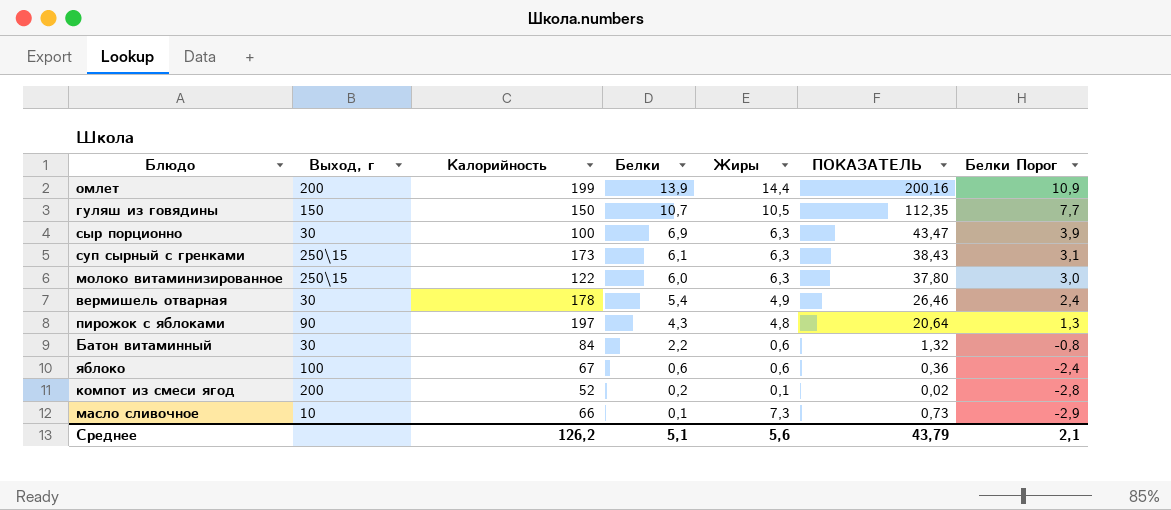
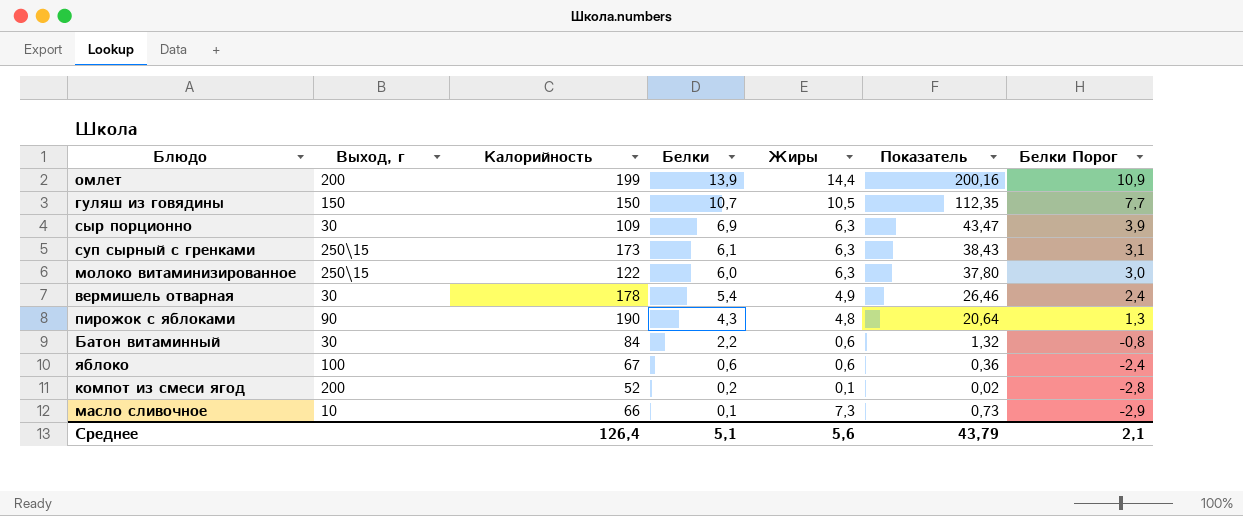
column name: ПОКАЗАТЕЛЬ -> Показатель
сыр порционно | Калорийность: 100 -> 109
пирожок с яблоками | Калорийность: 197 -> 190
Среднее | Калорийность: 126,2 -> 126,4

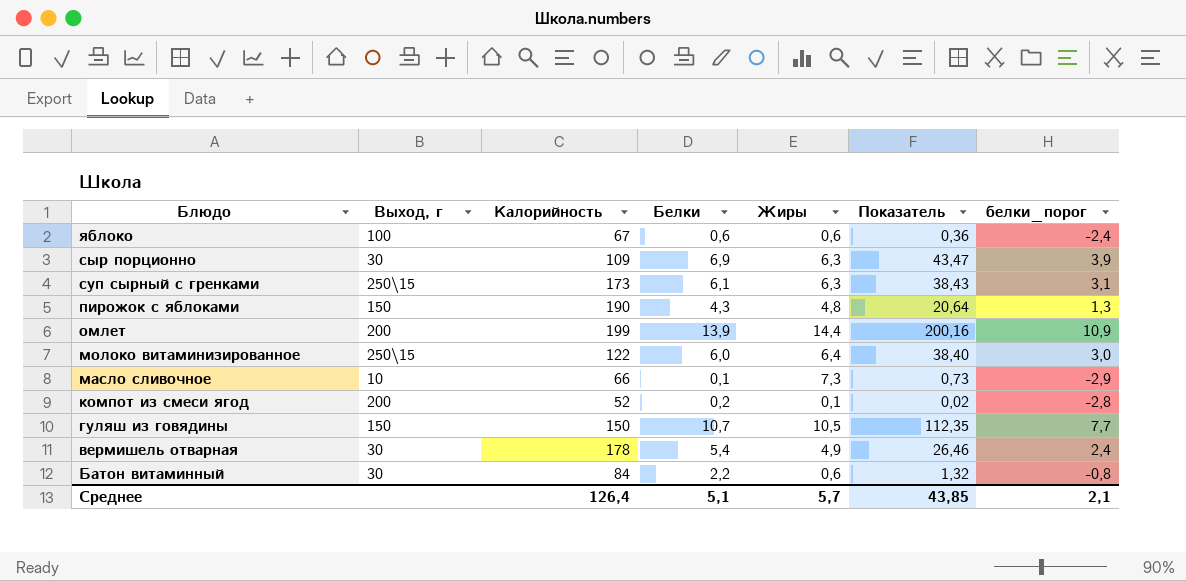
row order: Белки descending -> Блюдо descending
column name: Белки Порог -> белки_порог
пирожок с яблоками | Выход, г: 90 -> 150
молоко витаминизированное | Жиры: 6,3 -> 6,4
молоко витаминизированное | Показатель: 37,80 -> 38,40
Среднее | Жиры: 5,6 -> 5,7
Среднее | Показатель: 43,79 -> 43,85

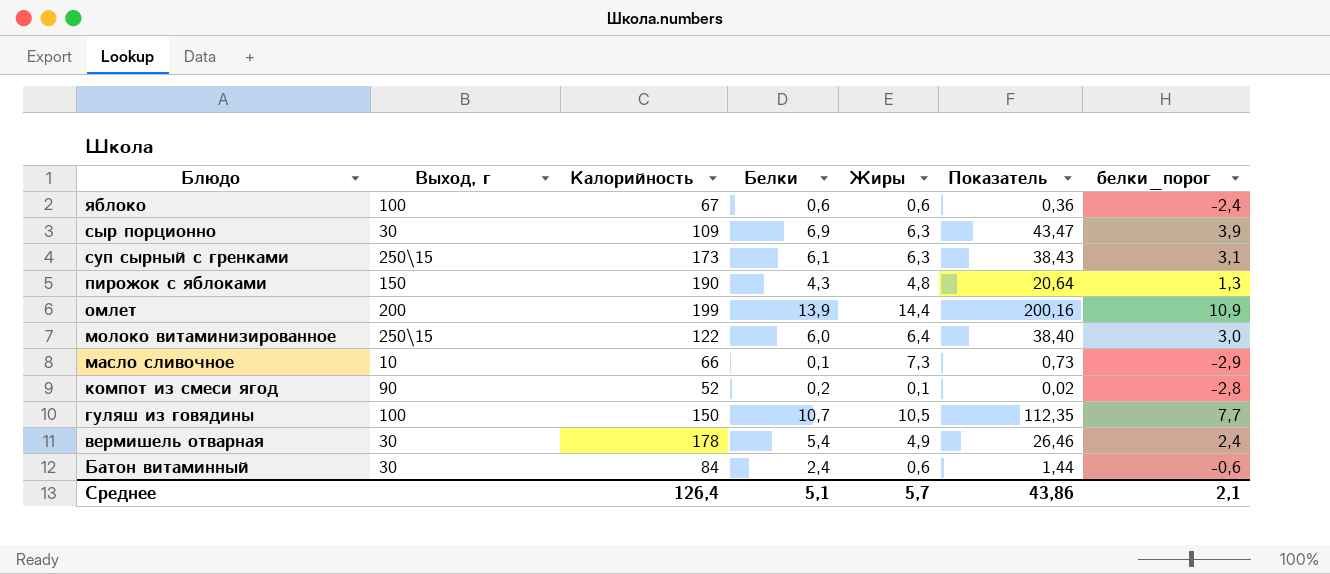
компот из смеси ягод | Выход, г: 200 -> 90
гуляш из говядины | Выход, г: 150 -> 100
Батон витаминный | Белки: 2,2 -> 2,4
Батон витаминный | Показатель: 1,32 -> 1,44
Батон витаминный | белки_порог: -0,8 -> -0,6
Среднее | Показатель: 43,85 -> 43,86

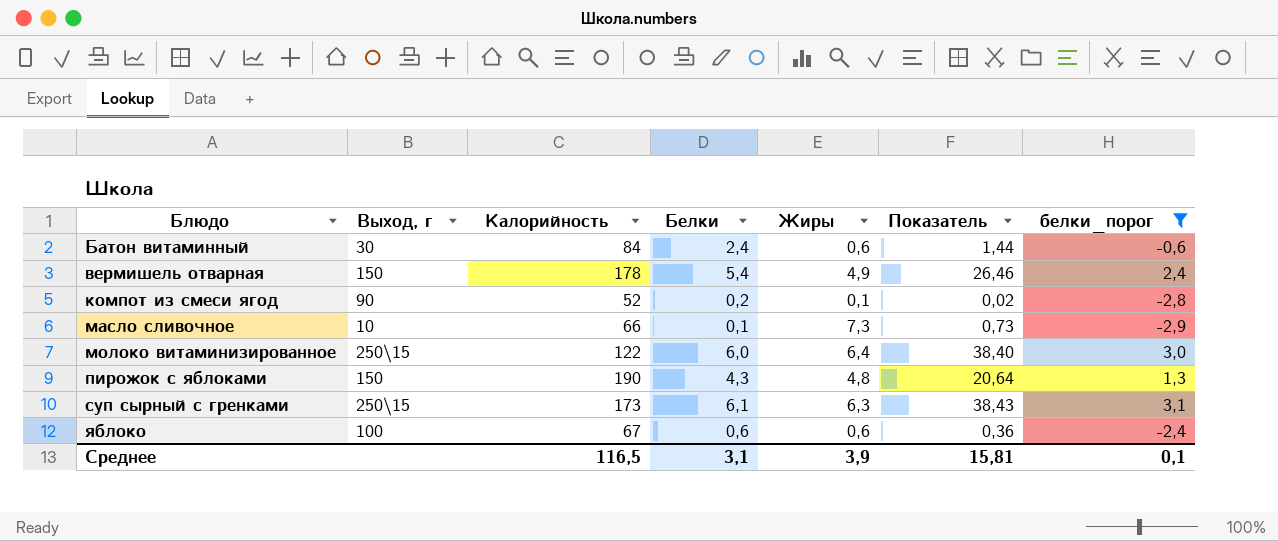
filter: none -> белки_порог <= 3,1
row order: Блюдо descending -> Блюдо ascending
вермишель отварная | Выход, г: 30 -> 150
Среднее | Калорийность: 126,4 -> 116,5
Среднее | Белки: 5,1 -> 3,1
Среднее | Жиры: 5,7 -> 3,9
Среднее | Показатель: 43,86 -> 15,81
Среднее | белки_порог: 2,1 -> 0,1

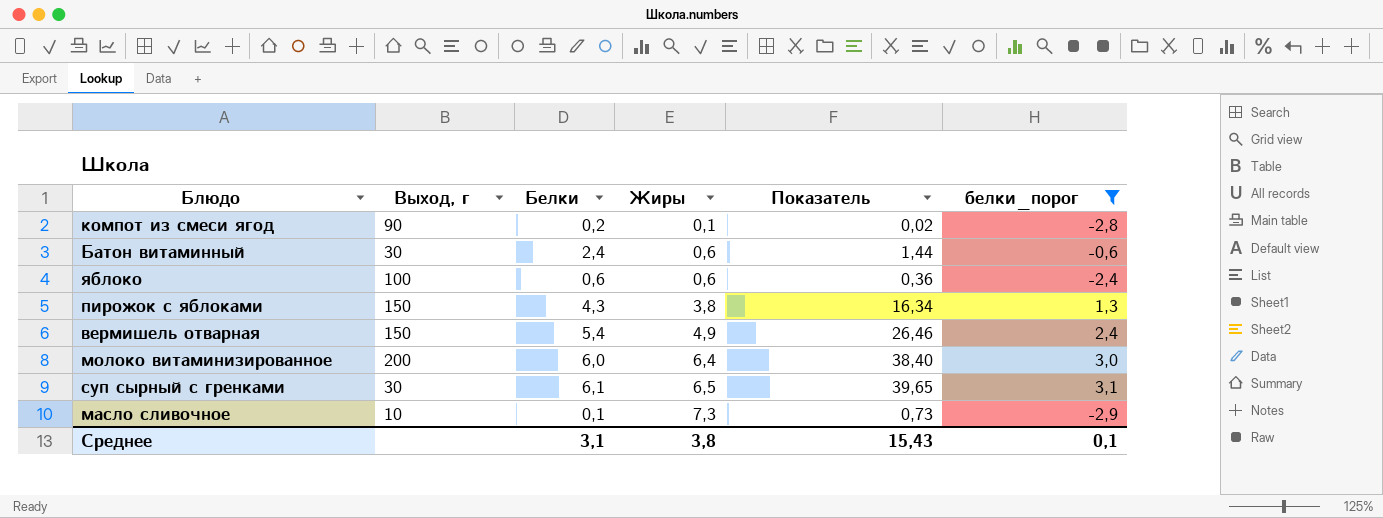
row order: Блюдо ascending -> Жиры ascending
column Калорийность | position: 3 -> none
пирожок с яблоками | Жиры: 4,8 -> 3,8
пирожок с яблоками | Показатель: 20,64 -> 16,34
молоко витаминизированное | Выход, г: 250\15 -> 200
суп сырный с гренками | Выход, г: 250\15 -> 30
суп сырный с гренками | Жиры: 6,3 -> 6,5
суп сырный с гренками | Показатель: 38,43 -> 39,65
Среднее | Жиры: 3,9 -> 3,8
Среднее | Показатель: 15,81 -> 15,43

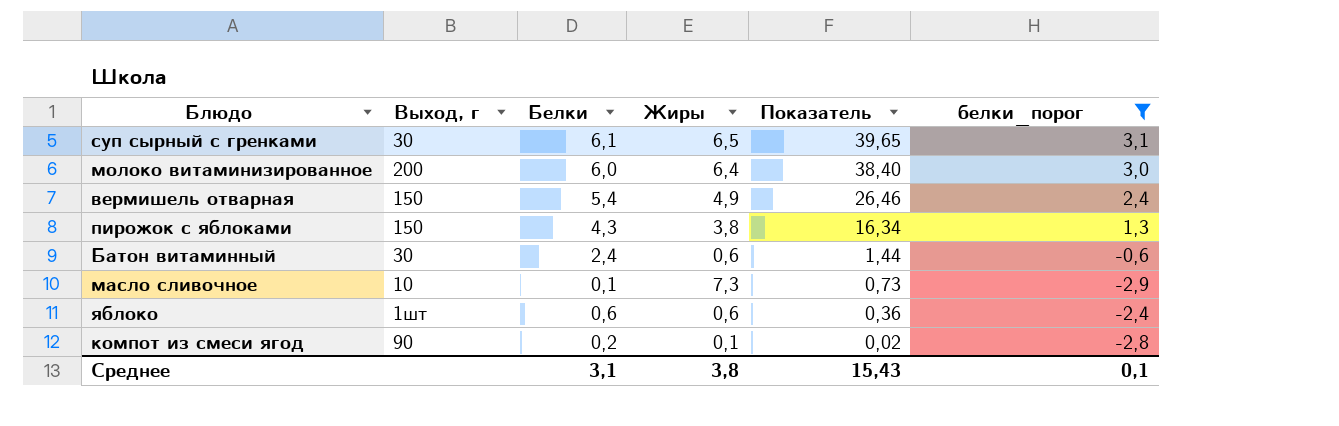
row order: Жиры ascending -> Показатель descending
яблоко | Выход, г: 100 -> 1шт

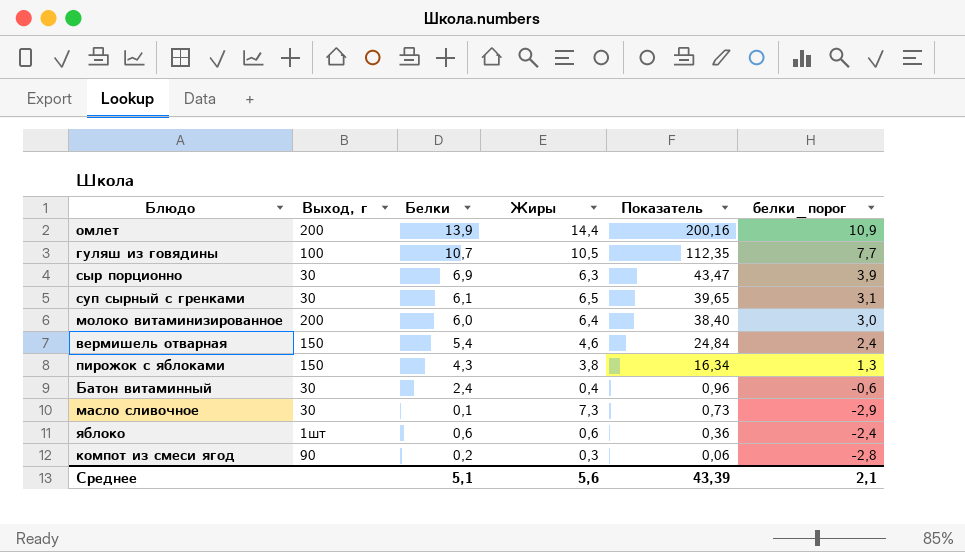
filter: белки_порог <= 3,1 -> none
вермишель отварная | Жиры: 4,9 -> 4,6
вермишель отварная | Показатель: 26,46 -> 24,84
Батон витаминный | Жиры: 0,6 -> 0,4
Батон витаминный | Показатель: 1,44 -> 0,96
масло сливочное | Выход, г: 10 -> 30
компот из смеси ягод | Жиры: 0,1 -> 0,3
компот из смеси ягод | Показатель: 0,02 -> 0,06
Среднее | Белки: 3,1 -> 5,1
Среднее | Жиры: 3,8 -> 5,6
Среднее | Показатель: 15,43 -> 43,39
Среднее | белки_порог: 0,1 -> 2,1

